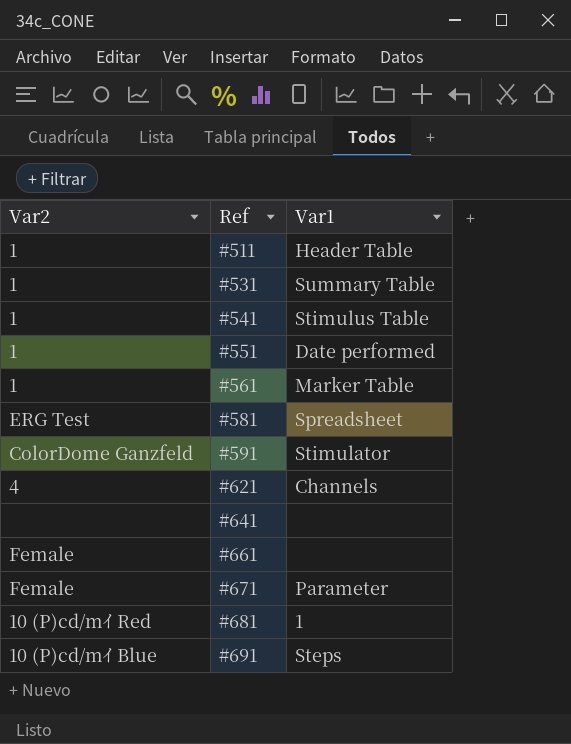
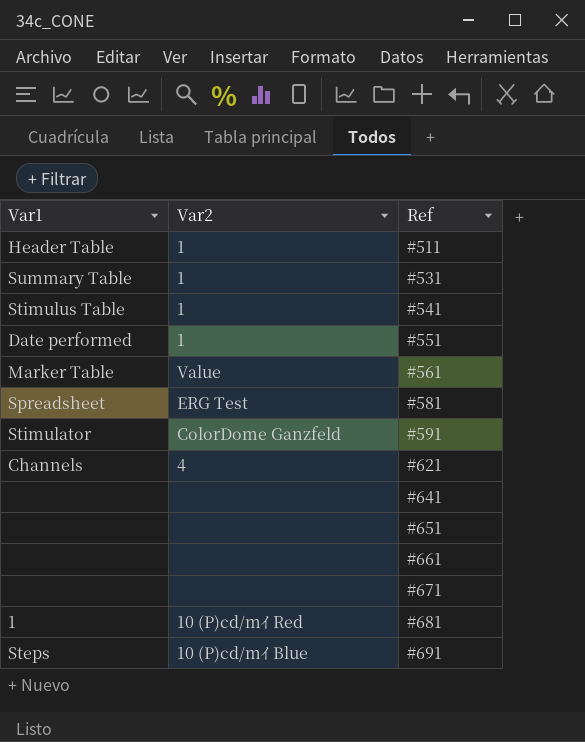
column Var1 | position: 3 -> 1
#561 | Var2: 1 -> Value
row #651: none -> none | none
#661 | Var2: Female -> none
#671 | Var1: Parameter -> none
#671 | Var2: Female -> none

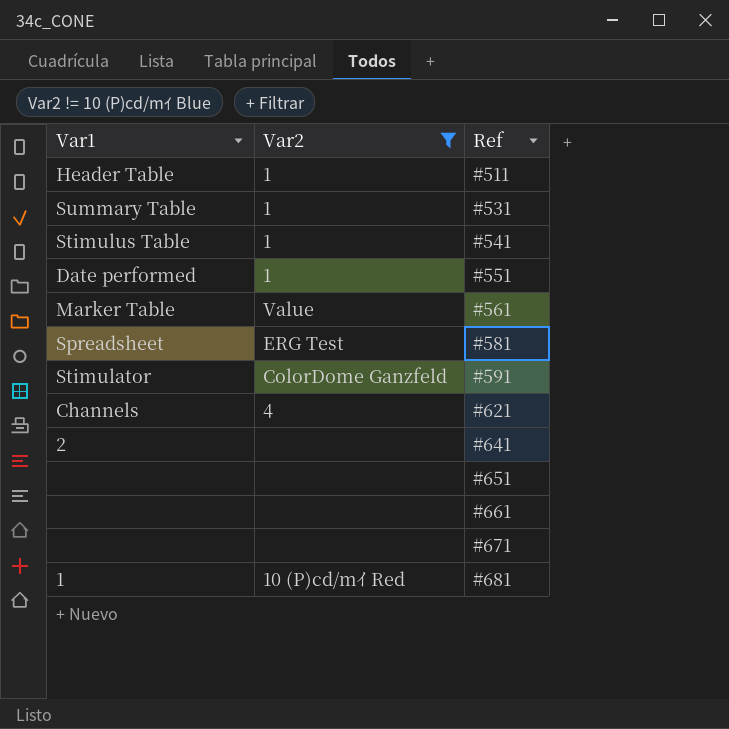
filter: none -> Var2 != 10 (P)cd/mｲ Blue
#641 | Var1: none -> 2

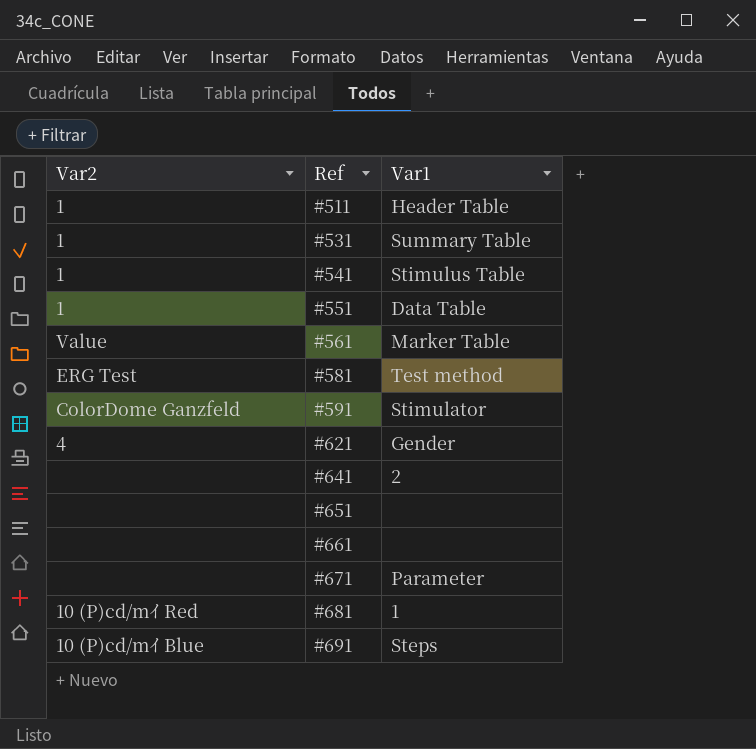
filter: Var2 != 10 (P)cd/mｲ Blue -> none
column Var1 | position: 1 -> 3
#551 | Var1: Date performed -> Data Table
#581 | Var1: Spreadsheet -> Test method
#621 | Var1: Channels -> Gender
#671 | Var1: none -> Parameter

